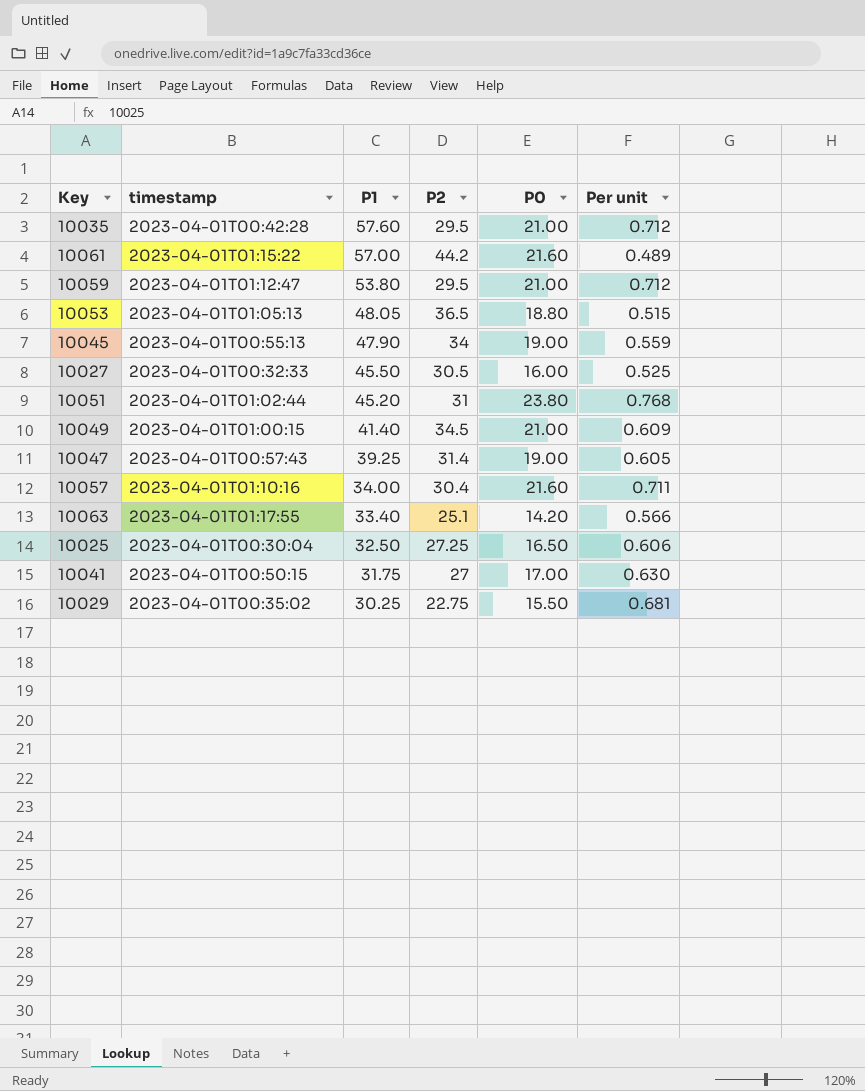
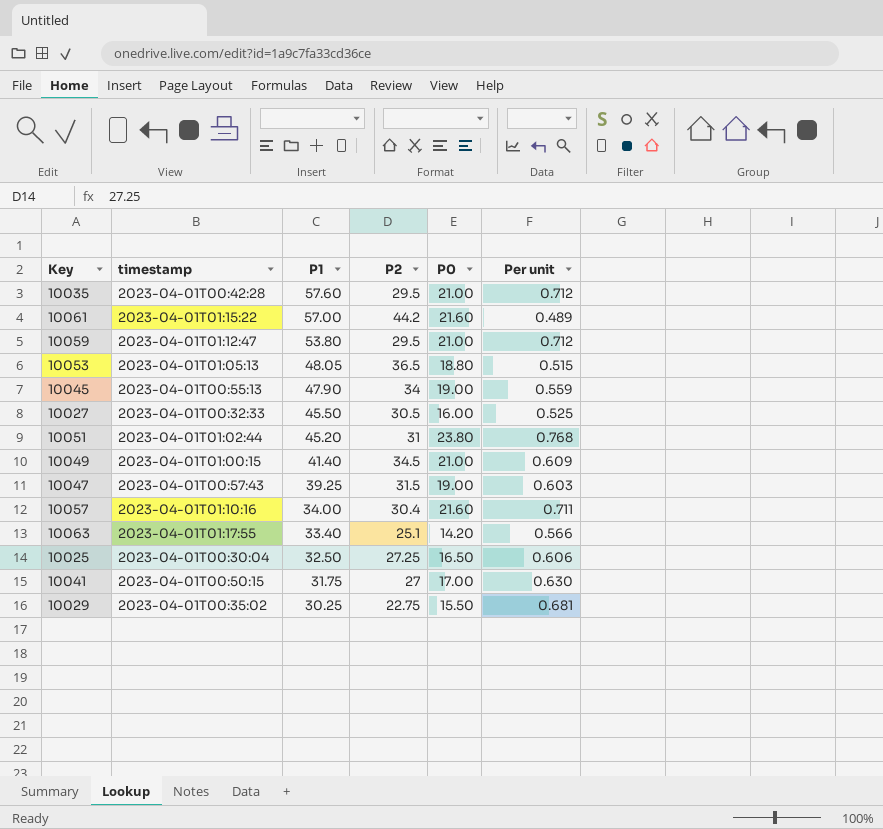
10047 | P2: 31.4 -> 31.5
10047 | Per unit: 0.605 -> 0.603

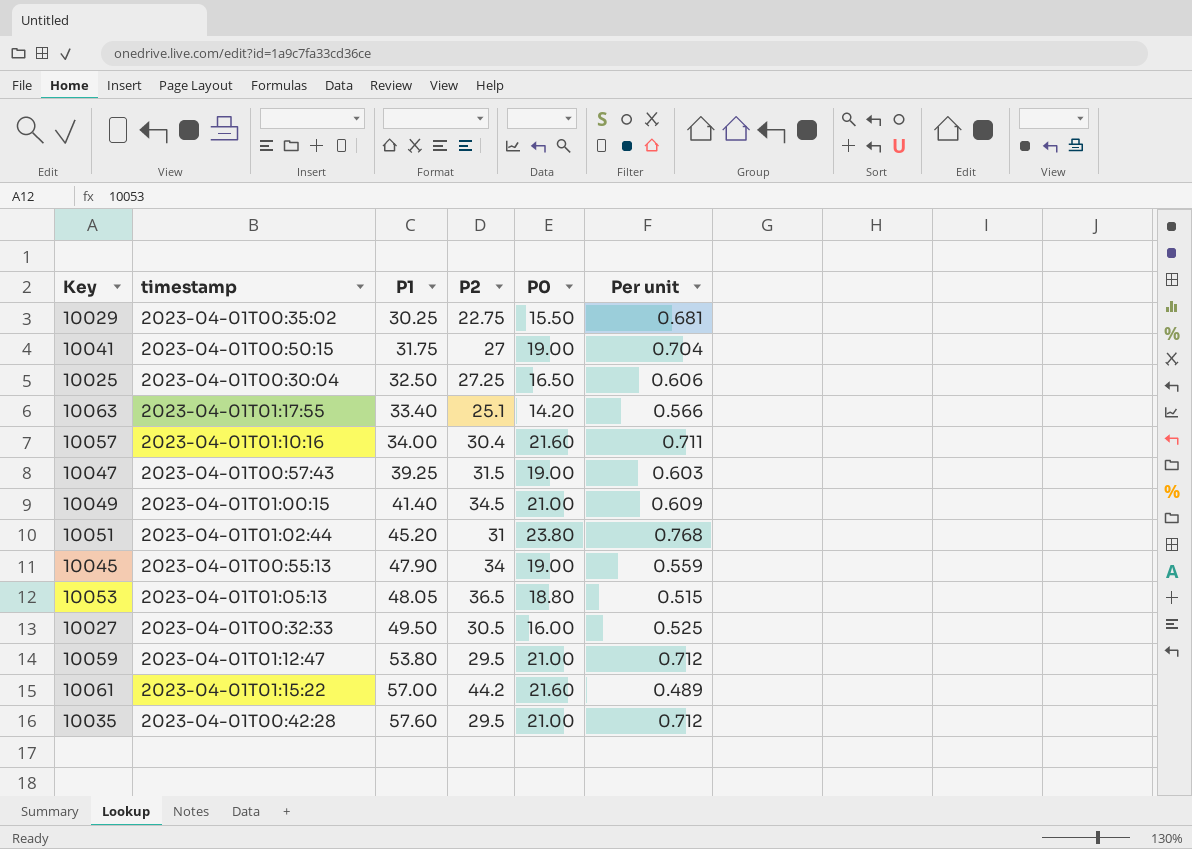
row order: P1 descending -> P1 ascending
10041 | P0: 17.00 -> 19.00
10041 | Per unit: 0.630 -> 0.704
10027 | P1: 45.50 -> 49.50

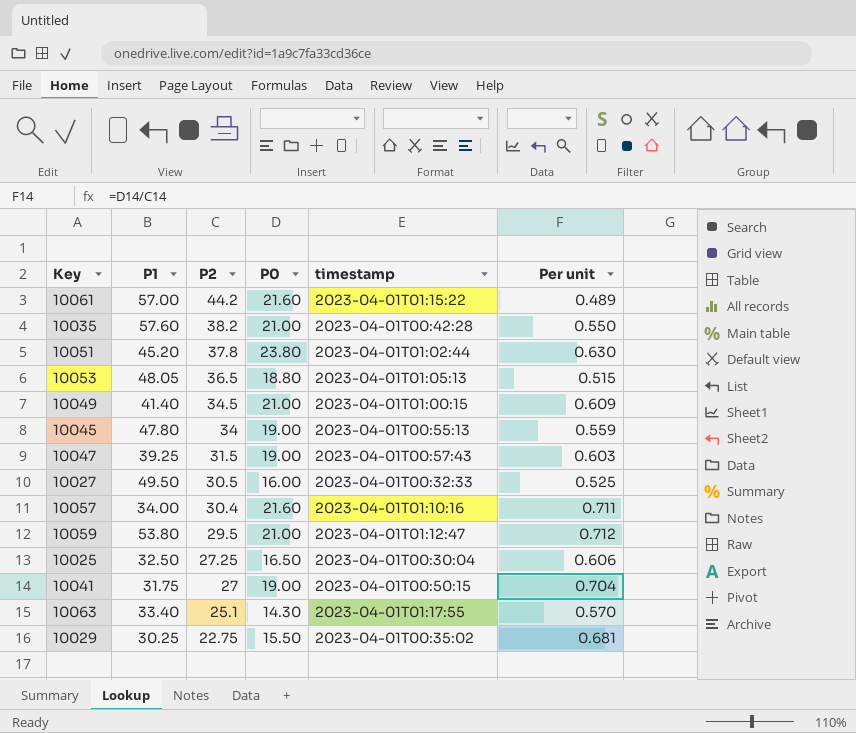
row order: P1 ascending -> P2 descending
column timestamp | position: 2 -> 5
10035 | P2: 29.5 -> 38.2
10035 | Per unit: 0.712 -> 0.550
10051 | P2: 31 -> 37.8
10051 | Per unit: 0.768 -> 0.630
10045 | P1: 47.90 -> 47.80
10063 | P0: 14.20 -> 14.30
10063 | Per unit: 0.566 -> 0.570

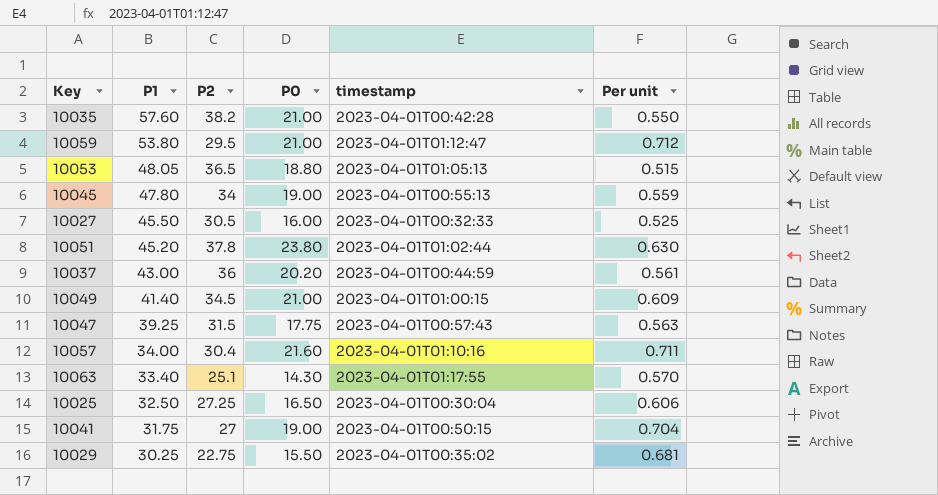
row order: P2 descending -> P1 descending
row 10061: 57.00 | 44.2 | 21.60 | 2023-04-01T01:15:22 | 0.489 -> none
10027 | P1: 49.50 -> 45.50
row 10037: none -> 43.00 | 36 | 20.20 | 2023-04-01T00:44:59 | 0.561
10047 | P0: 19.00 -> 17.75
10047 | Per unit: 0.603 -> 0.563

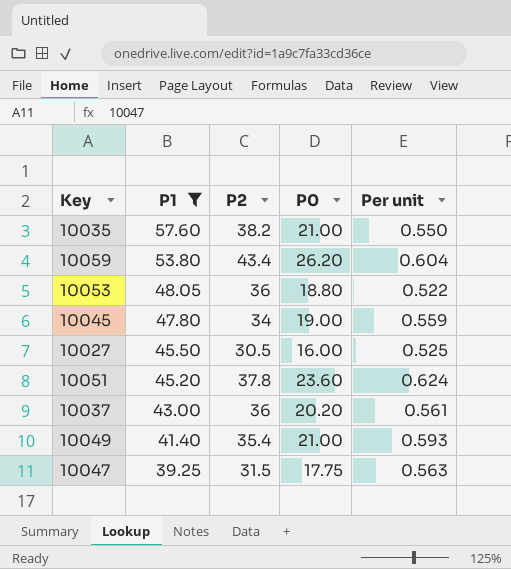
filter: none -> P1 >= 39.25
column timestamp | position: 5 -> none
10059 | P2: 29.5 -> 43.4
10059 | P0: 21.00 -> 26.20
10059 | Per unit: 0.712 -> 0.604
10053 | P2: 36.5 -> 36
10053 | Per unit: 0.515 -> 0.522
10051 | P0: 23.80 -> 23.60
10051 | Per unit: 0.630 -> 0.624
10049 | P2: 34.5 -> 35.4
10049 | Per unit: 0.609 -> 0.593

